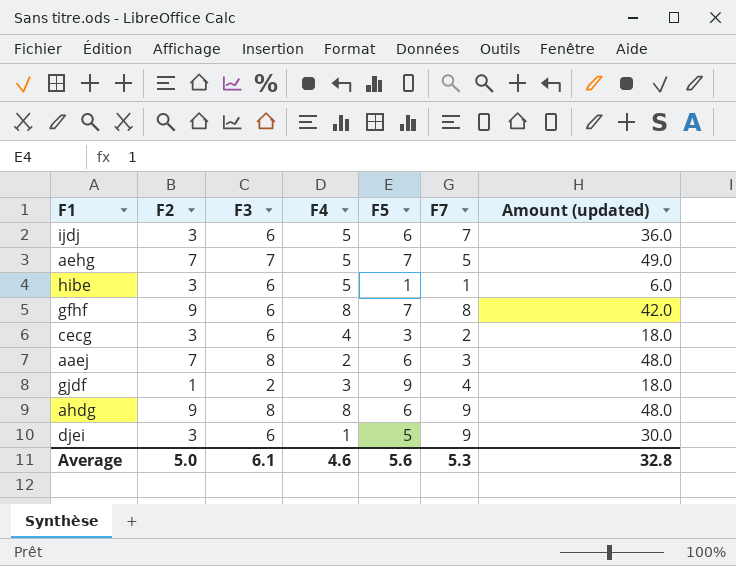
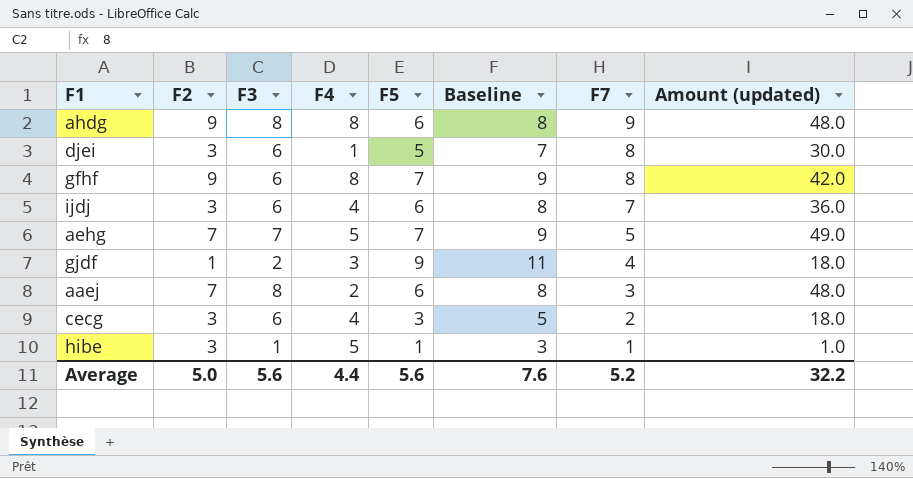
row order: none -> F7 descending
column Baseline | formula: none -> [F5] + 2
djei | F7: 9 -> 8
ijdj | F4: 5 -> 4
hibe | F3: 6 -> 1
hibe | Amount (updated): 6.0 -> 1.0
Average | F3: 6.1 -> 5.6
Average | F4: 4.6 -> 4.4
Average | F7: 5.3 -> 5.2
Average | Amount (updated): 32.8 -> 32.2

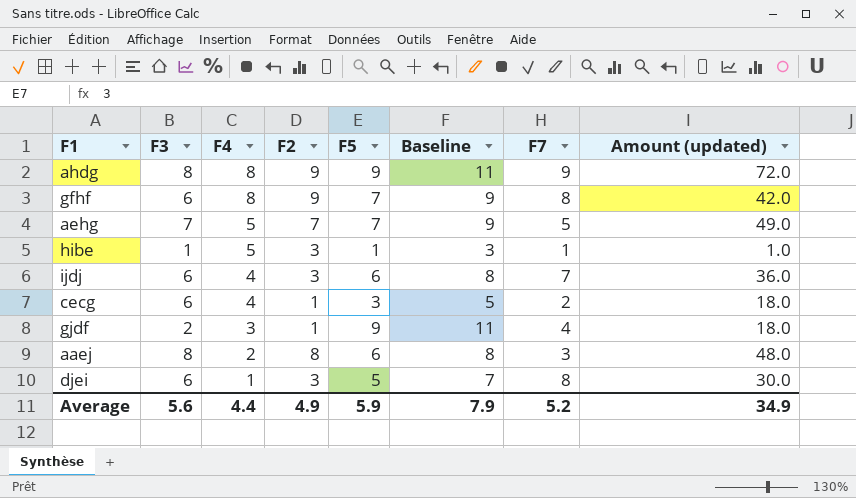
row order: F7 descending -> F4 descending
column F2 | position: 2 -> 4
ahdg | F5: 6 -> 9
ahdg | Baseline: 8 -> 11
ahdg | Amount (updated): 48.0 -> 72.0
cecg | F2: 3 -> 1
aaej | F2: 7 -> 8
Average | F2: 5.0 -> 4.9
Average | F5: 5.6 -> 5.9
Average | Baseline: 7.6 -> 7.9
Average | Amount (updated): 32.2 -> 34.9

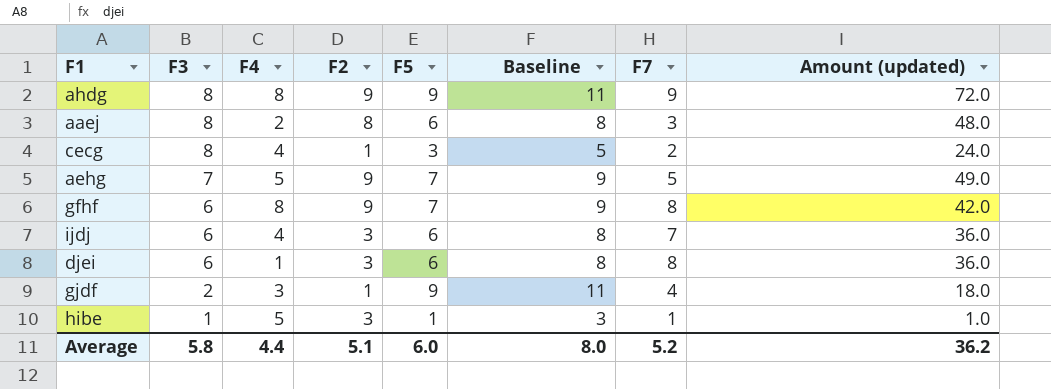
row order: F4 descending -> F3 descending
cecg | F3: 6 -> 8
cecg | Amount (updated): 18.0 -> 24.0
aehg | F2: 7 -> 9
djei | F5: 5 -> 6
djei | Baseline: 7 -> 8
djei | Amount (updated): 30.0 -> 36.0
Average | F3: 5.6 -> 5.8
Average | F2: 4.9 -> 5.1
Average | F5: 5.9 -> 6.0
Average | Baseline: 7.9 -> 8.0
Average | Amount (updated): 34.9 -> 36.2

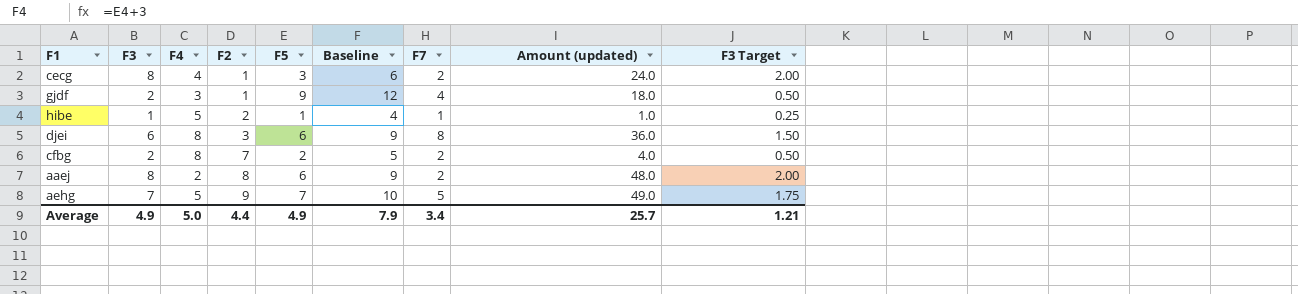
row order: F3 descending -> F2 ascending
column Baseline | formula: [F5] + 2 -> [F5] + 3
column F3 Target | formula: none -> [F3] * 0.25
row ahdg: 8 | 8 | 9 | 9 | 11 | 9 | 72.0 -> none
row gfhf: 6 | 8 | 9 | 7 | 9 | 8 | 42.0 -> none
row ijdj: 6 | 4 | 3 | 6 | 8 | 7 | 36.0 -> none
hibe | F2: 3 -> 2
djei | F4: 1 -> 8
row cfbg: none -> 2 | 8 | 7 | 2 | 5 | 2 | 4.0 | 0.50
aaej | F7: 3 -> 2
Average | F3: 5.8 -> 4.9
Average | F4: 4.4 -> 5.0
Average | F2: 5.1 -> 4.4
Average | F5: 6.0 -> 4.9
Average | Baseline: 8.0 -> 7.9
Average | F7: 5.2 -> 3.4
Average | Amount (updated): 36.2 -> 25.7

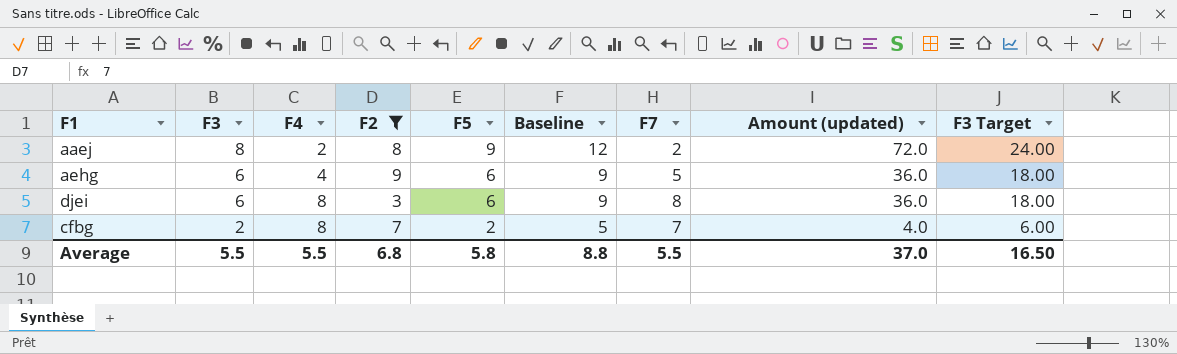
filter: none -> F2 >= 3
row order: F2 ascending -> F3 descending
column F3 Target | formula: [F3] * 0.25 -> [F3] * 3
aaej | F5: 6 -> 9
aaej | Baseline: 9 -> 12
aaej | Amount (updated): 48.0 -> 72.0
aehg | F3: 7 -> 6
aehg | F4: 5 -> 4
aehg | F5: 7 -> 6
aehg | Baseline: 10 -> 9
aehg | Amount (updated): 49.0 -> 36.0
cfbg | F7: 2 -> 7
Average | F3: 4.9 -> 5.5
Average | F4: 5.0 -> 5.5
Average | F2: 4.4 -> 6.8
Average | F5: 4.9 -> 5.8
Average | Baseline: 7.9 -> 8.8
Average | F7: 3.4 -> 5.5
Average | Amount (updated): 25.7 -> 37.0
Average | F3 Target: 1.21 -> 16.50

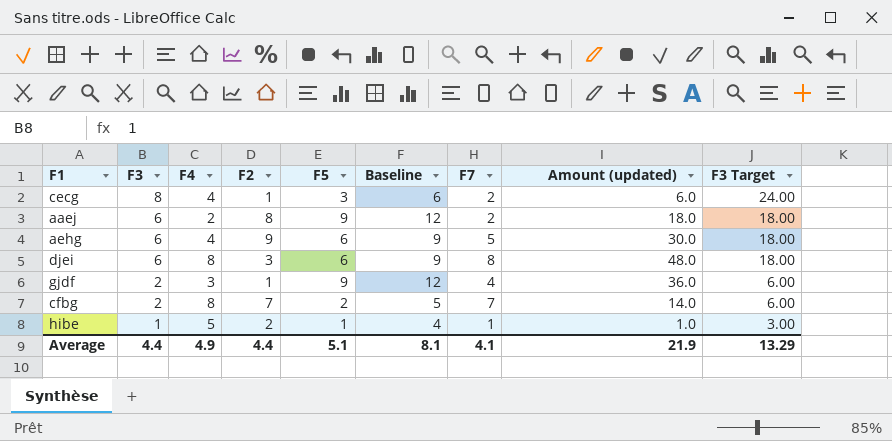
filter: F2 >= 3 -> none
column Amount (updated) | formula: [F3] * [F5] -> [F5] * [F7]
aaej | F3: 8 -> 6
aaej | F3 Target: 24.00 -> 18.00
Average | F3: 5.5 -> 4.4
Average | F4: 5.5 -> 4.9
Average | F2: 6.8 -> 4.4
Average | F5: 5.8 -> 5.1
Average | Baseline: 8.8 -> 8.1
Average | F7: 5.5 -> 4.1
Average | Amount (updated): 37.0 -> 21.9
Average | F3 Target: 16.50 -> 13.29

